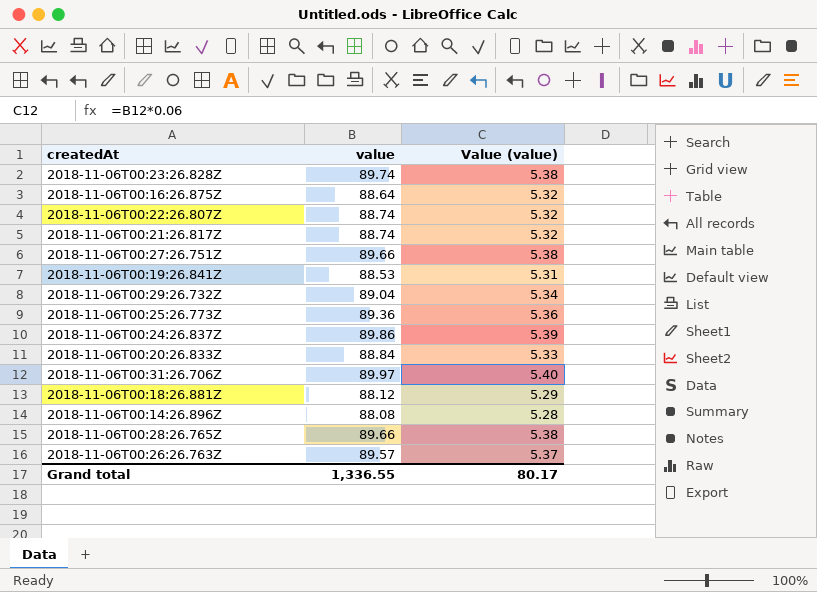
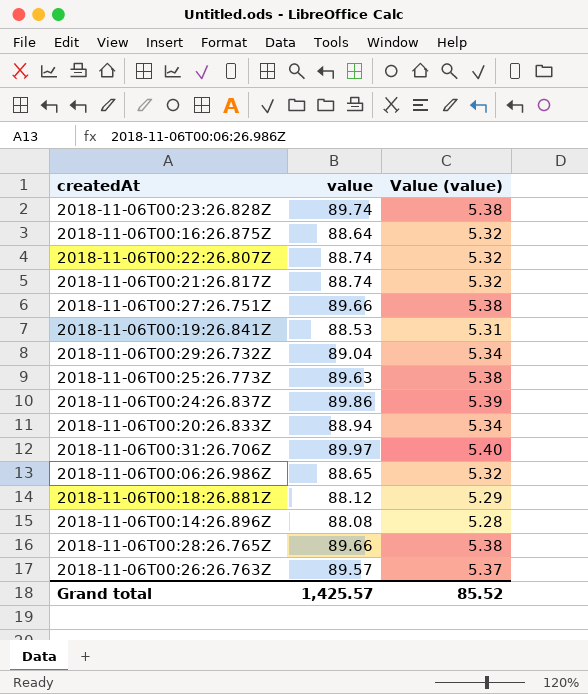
2018-11-06T00:25:26.773Z | value: 89.36 -> 89.63
2018-11-06T00:25:26.773Z | Value (value): 5.36 -> 5.38
2018-11-06T00:20:26.833Z | value: 88.84 -> 88.94
2018-11-06T00:20:26.833Z | Value (value): 5.33 -> 5.34
row 2018-11-06T00:06:26.986Z: none -> 88.65 | 5.32
Grand total | value: 1,336.55 -> 1,425.57
Grand total | Value (value): 80.17 -> 85.52

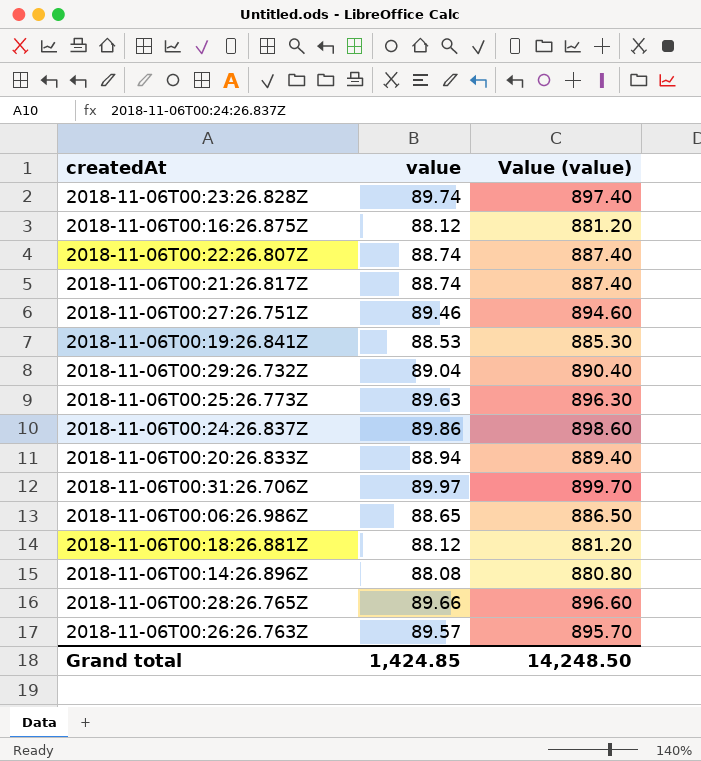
column Value (value) | formula: [value] * 0.06 -> [value] * 10
2018-11-06T00:16:26.875Z | value: 88.64 -> 88.12
2018-11-06T00:27:26.751Z | value: 89.66 -> 89.46
Grand total | value: 1,425.57 -> 1,424.85
Grand total | Value (value): 85.52 -> 14,248.50

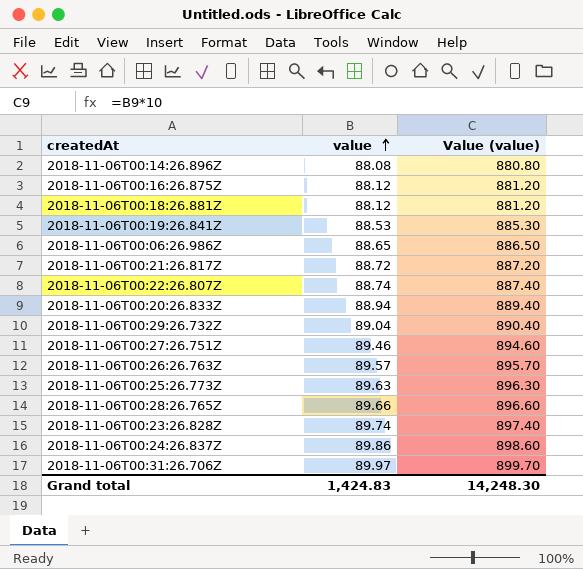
row order: none -> value ascending
2018-11-06T00:21:26.817Z | value: 88.74 -> 88.72
2018-11-06T00:21:26.817Z | Value (value): 887.40 -> 887.20
Grand total | value: 1,424.85 -> 1,424.83
Grand total | Value (value): 14,248.50 -> 14,248.30

